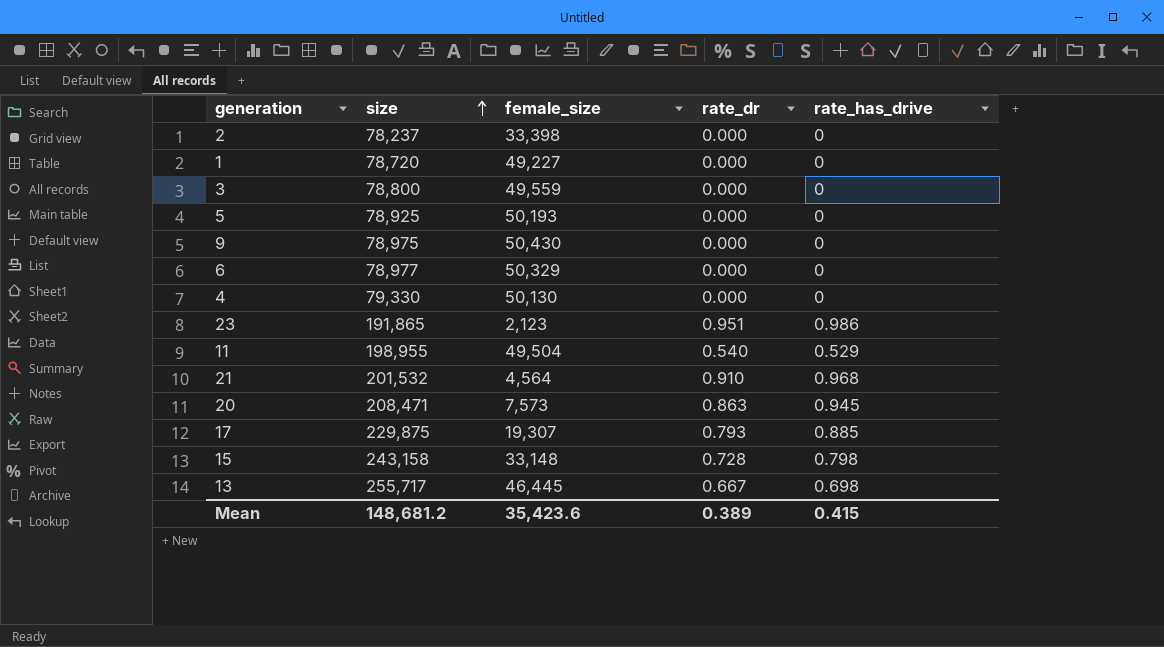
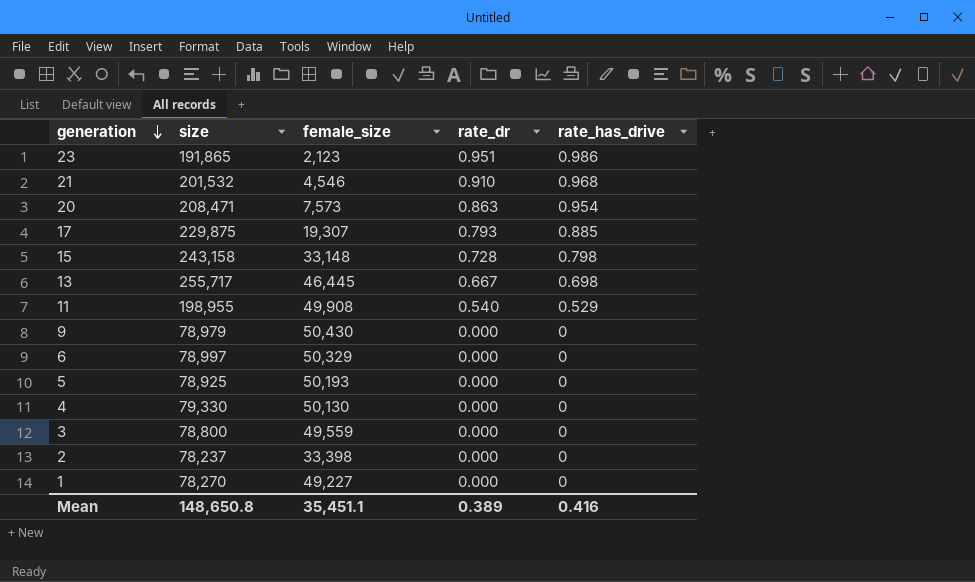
row order: size ascending -> generation descending
21 | female_size: 4,564 -> 4,546
20 | rate_has_drive: 0.945 -> 0.954
11 | female_size: 49,504 -> 49,908
9 | size: 78,975 -> 78,979
6 | size: 78,977 -> 78,997
1 | size: 78,720 -> 78,270
Mean | size: 148,681.2 -> 148,650.8
Mean | female_size: 35,423.6 -> 35,451.1
Mean | rate_has_drive: 0.415 -> 0.416

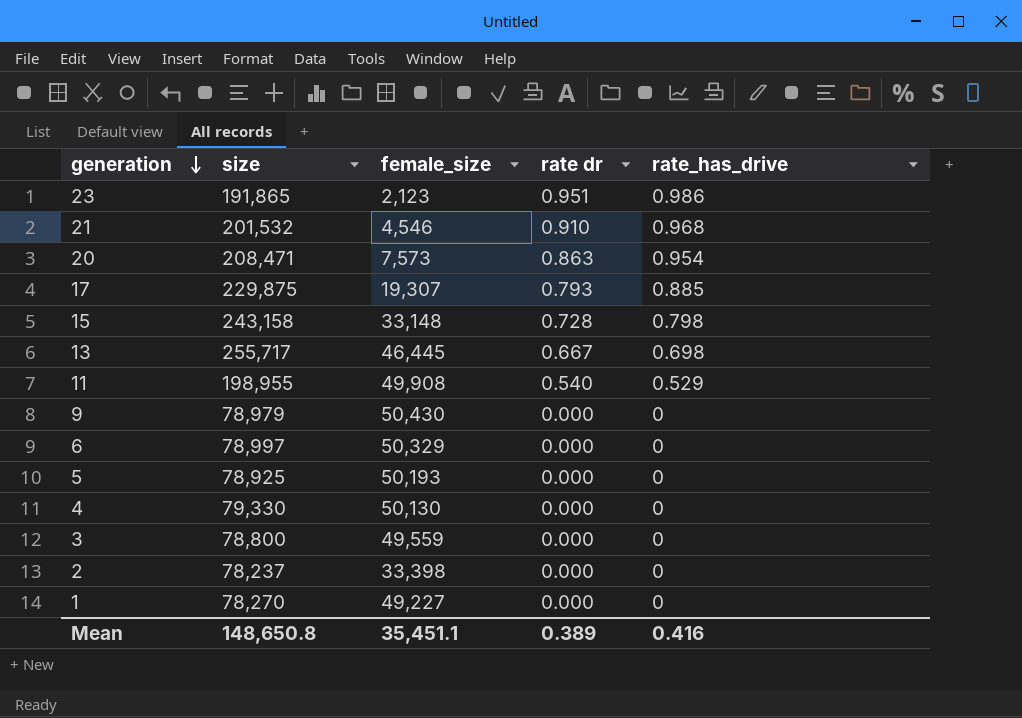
column name: rate_dr -> rate dr

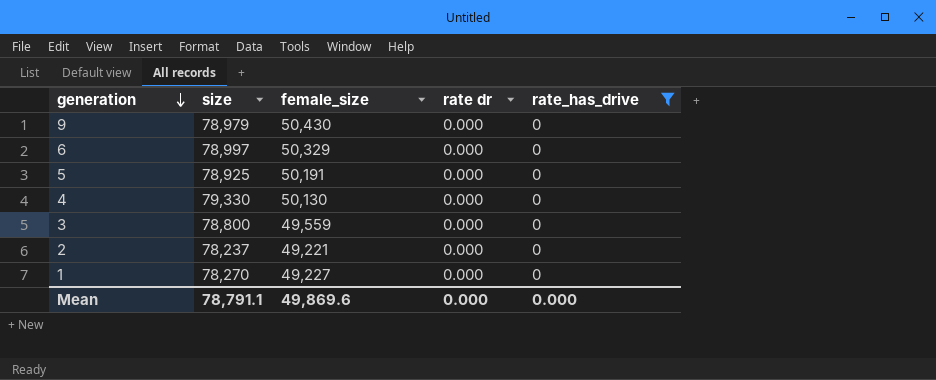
filter: none -> rate_has_drive = 0
5 | female_size: 50,193 -> 50,191
2 | female_size: 33,398 -> 49,221
Mean | size: 148,650.8 -> 78,791.1
Mean | female_size: 35,451.1 -> 49,869.6
Mean | rate dr: 0.389 -> 0.000
Mean | rate_has_drive: 0.416 -> 0.000

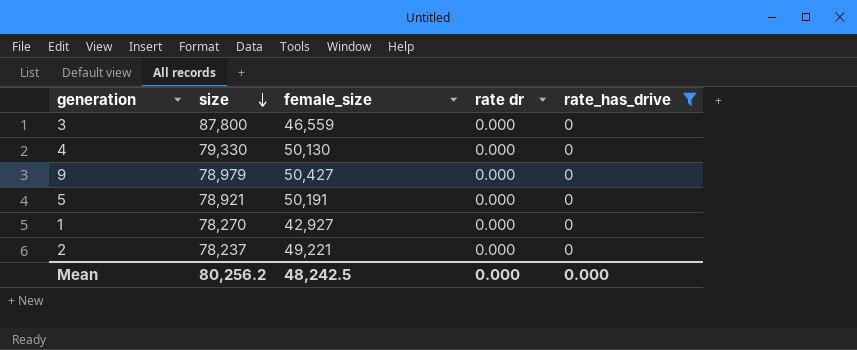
row order: generation descending -> size descending
row 6: 78,997 | 50,329 | 0.000 | 0 -> none
3 | size: 78,800 -> 87,800
3 | female_size: 49,559 -> 46,559
9 | female_size: 50,430 -> 50,427
5 | size: 78,925 -> 78,921
1 | female_size: 49,227 -> 42,927
Mean | size: 78,791.1 -> 80,256.2
Mean | female_size: 49,869.6 -> 48,242.5

